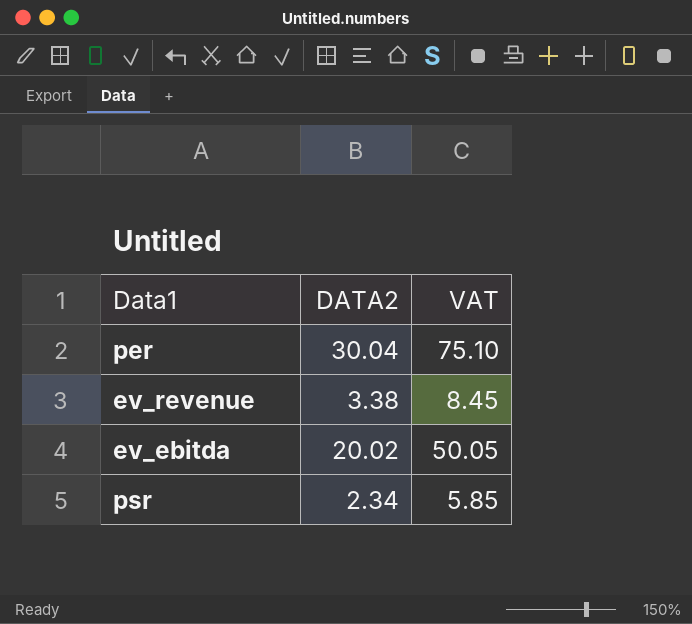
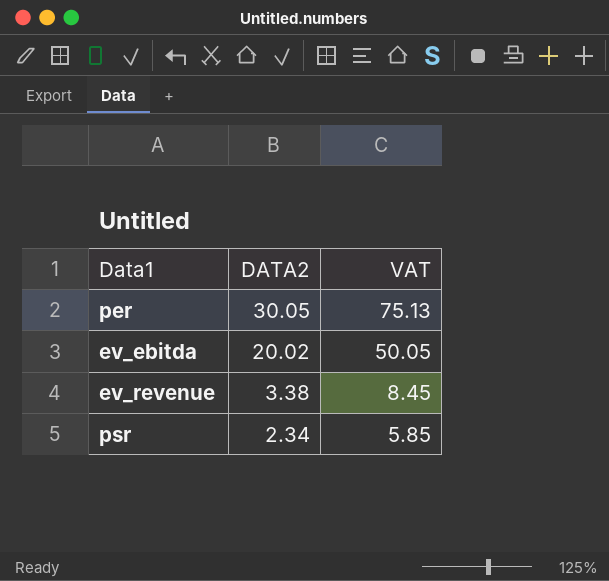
row order: none -> DATA2 descending
per | DATA2: 30.04 -> 30.05
per | VAT: 75.10 -> 75.13

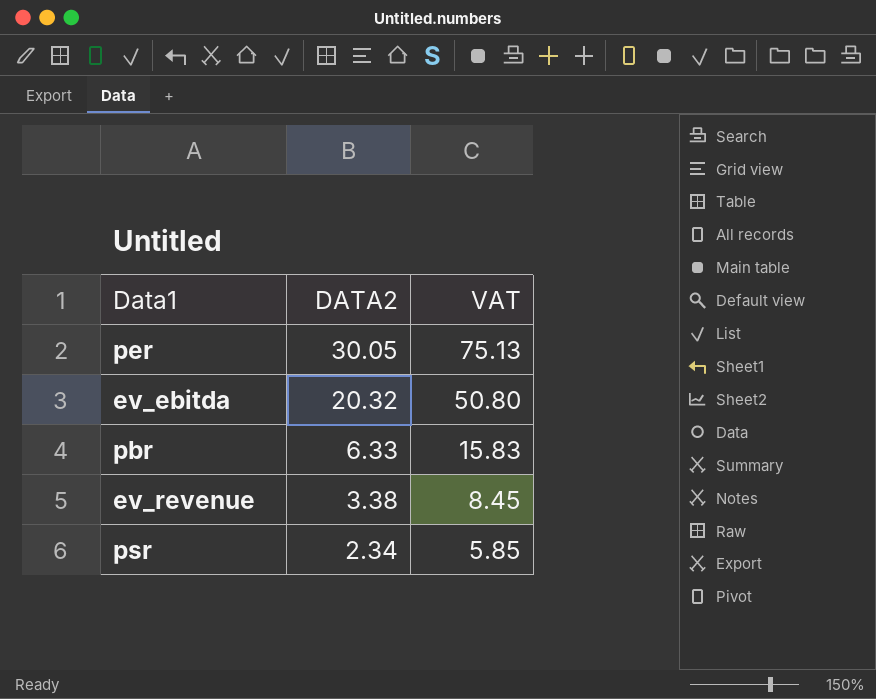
ev_ebitda | DATA2: 20.02 -> 20.32
ev_ebitda | VAT: 50.05 -> 50.80
row pbr: none -> 6.33 | 15.83

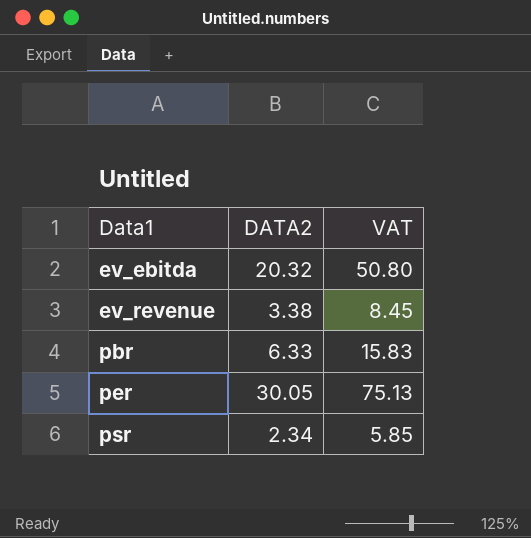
row order: DATA2 descending -> Data1 ascending

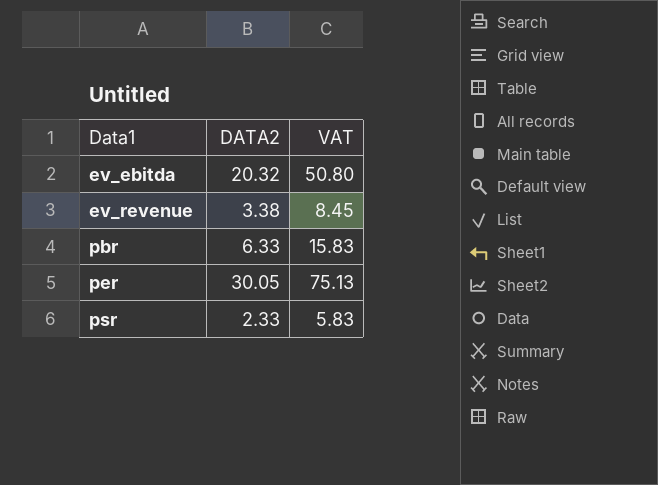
psr | DATA2: 2.34 -> 2.33
psr | VAT: 5.85 -> 5.83

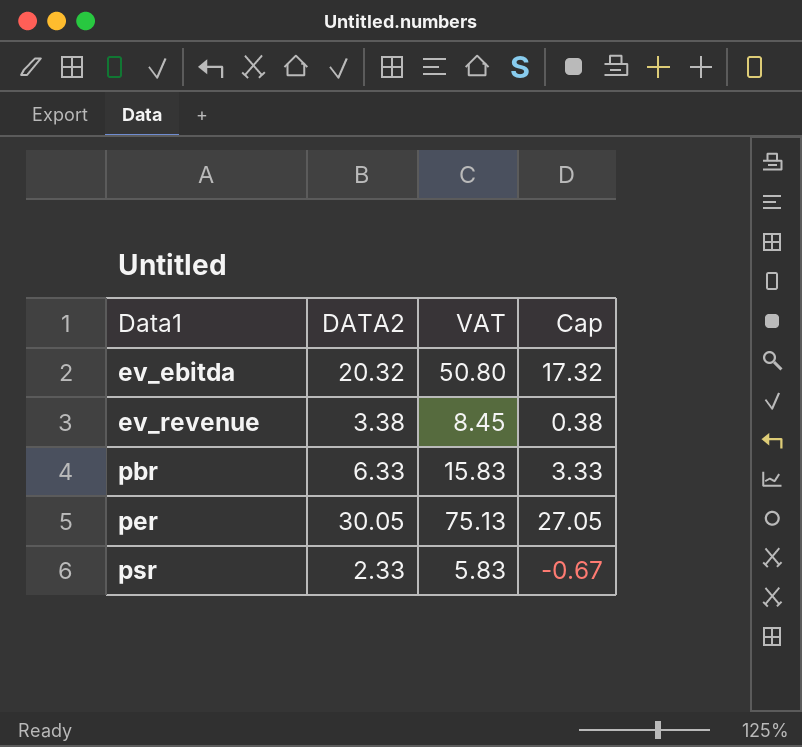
column Cap | formula: none -> [DATA2] - 3

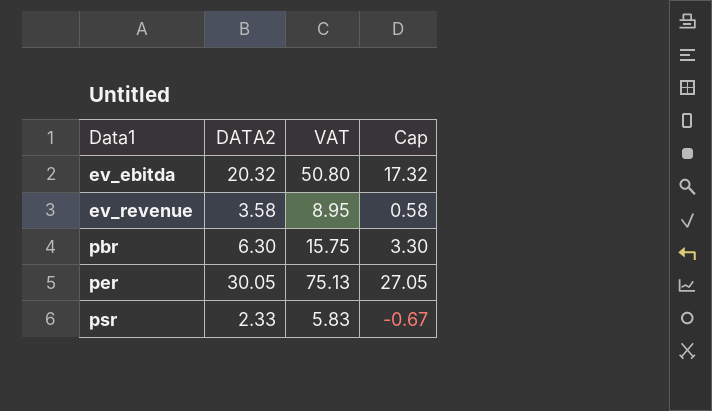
ev_revenue | DATA2: 3.38 -> 3.58
ev_revenue | VAT: 8.45 -> 8.95
ev_revenue | Cap: 0.38 -> 0.58
pbr | DATA2: 6.33 -> 6.30
pbr | VAT: 15.83 -> 15.75
pbr | Cap: 3.33 -> 3.30

